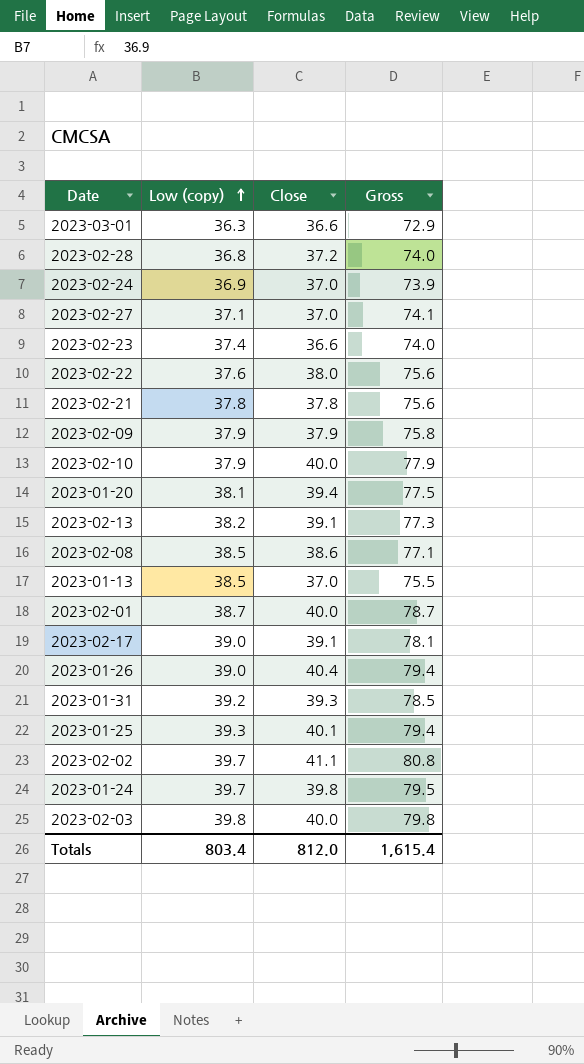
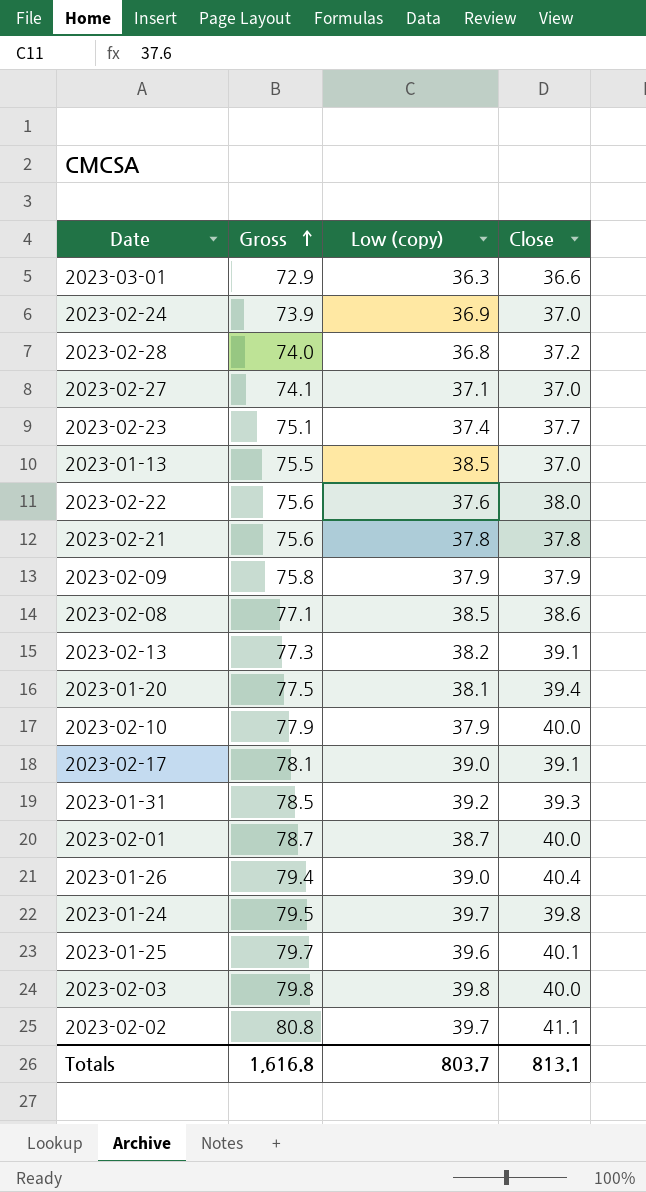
row order: Low (copy) ascending -> Gross ascending
column Gross | position: 4 -> 2
2023-02-23 | Gross: 74.0 -> 75.1
2023-02-23 | Close: 36.6 -> 37.7
2023-01-25 | Gross: 79.4 -> 79.7
2023-01-25 | Low (copy): 39.3 -> 39.6
Totals | Gross: 1,615.4 -> 1,616.8
Totals | Low (copy): 803.4 -> 803.7
Totals | Close: 812.0 -> 813.1

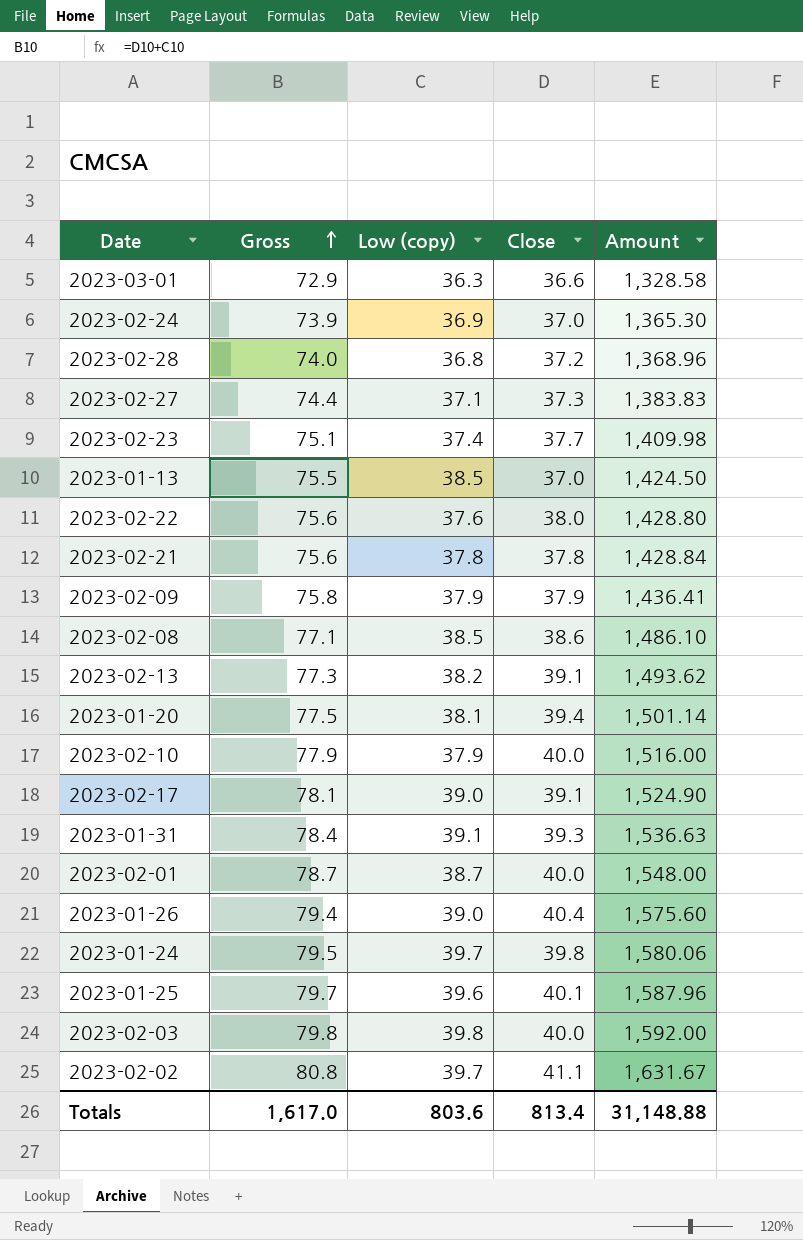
column Amount | formula: none -> [Low (copy)] * [Close]
2023-02-27 | Gross: 74.1 -> 74.4
2023-02-27 | Close: 37.0 -> 37.3
2023-01-31 | Gross: 78.5 -> 78.4
2023-01-31 | Low (copy): 39.2 -> 39.1
Totals | Gross: 1,616.8 -> 1,617.0
Totals | Low (copy): 803.7 -> 803.6
Totals | Close: 813.1 -> 813.4

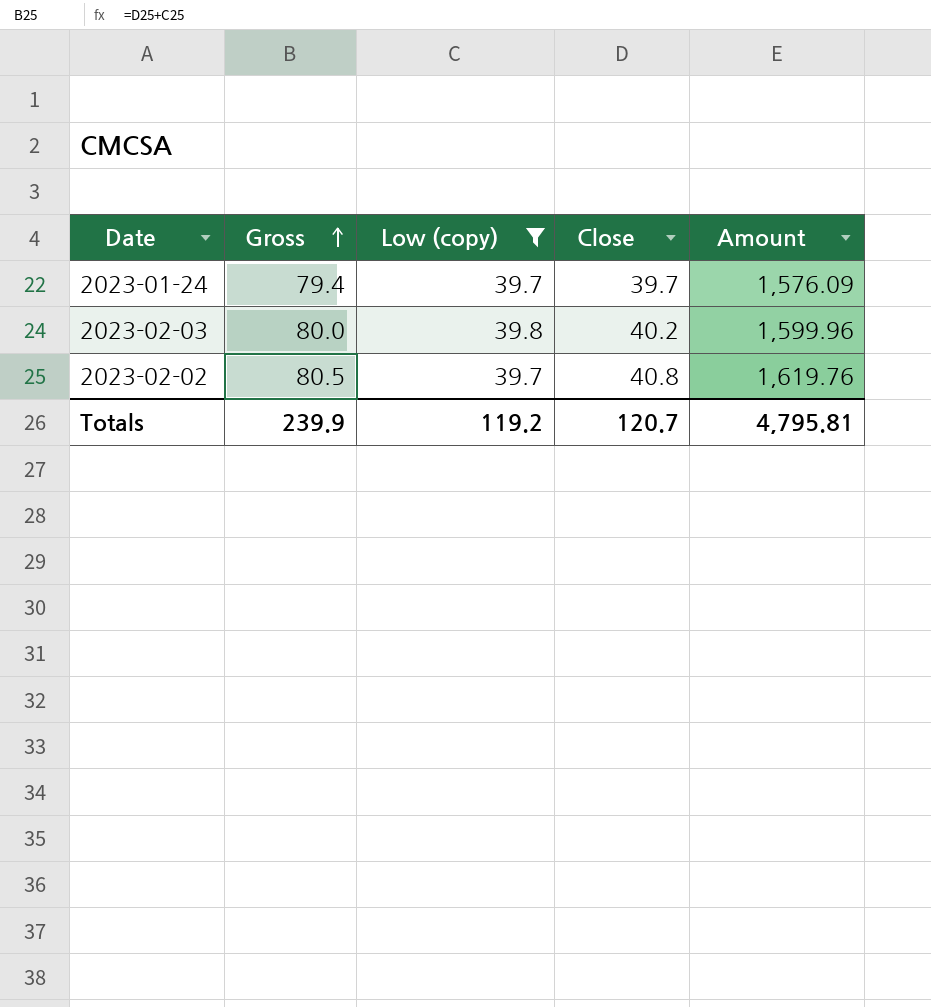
filter: none -> Low (copy) >= 39.7
2023-01-24 | Gross: 79.5 -> 79.4
2023-01-24 | Close: 39.8 -> 39.7
2023-01-24 | Amount: 1,580.06 -> 1,576.09
2023-02-03 | Gross: 79.8 -> 80.0
2023-02-03 | Close: 40.0 -> 40.2
2023-02-03 | Amount: 1,592.00 -> 1,599.96
2023-02-02 | Gross: 80.8 -> 80.5
2023-02-02 | Close: 41.1 -> 40.8
2023-02-02 | Amount: 1,631.67 -> 1,619.76
Totals | Gross: 1,617.0 -> 239.9
Totals | Low (copy): 803.6 -> 119.2
Totals | Close: 813.4 -> 120.7
Totals | Amount: 31,148.88 -> 4,795.81

